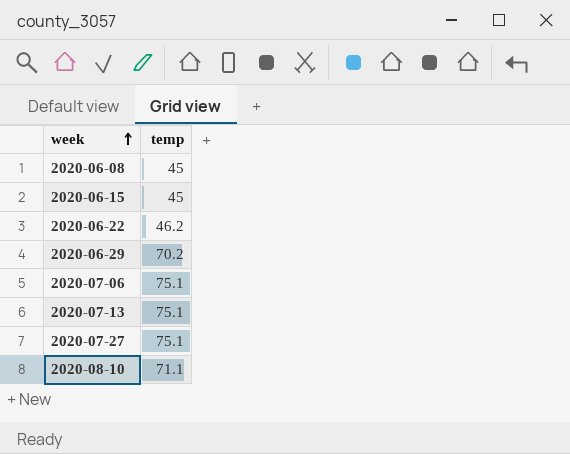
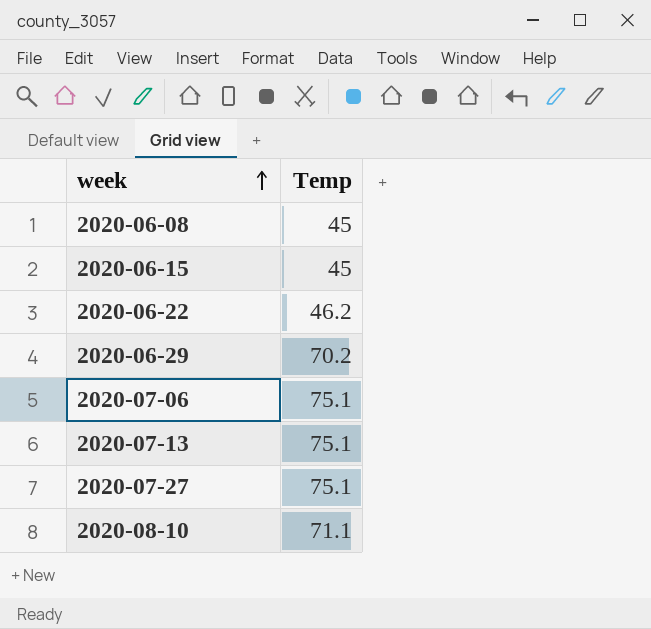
column name: temp -> Temp

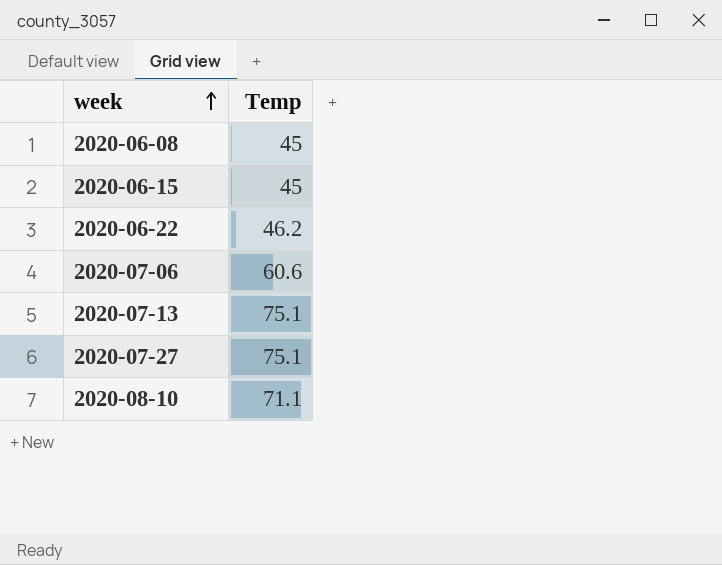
row 2020-06-29: 70.2 -> none
2020-07-06 | Temp: 75.1 -> 60.6

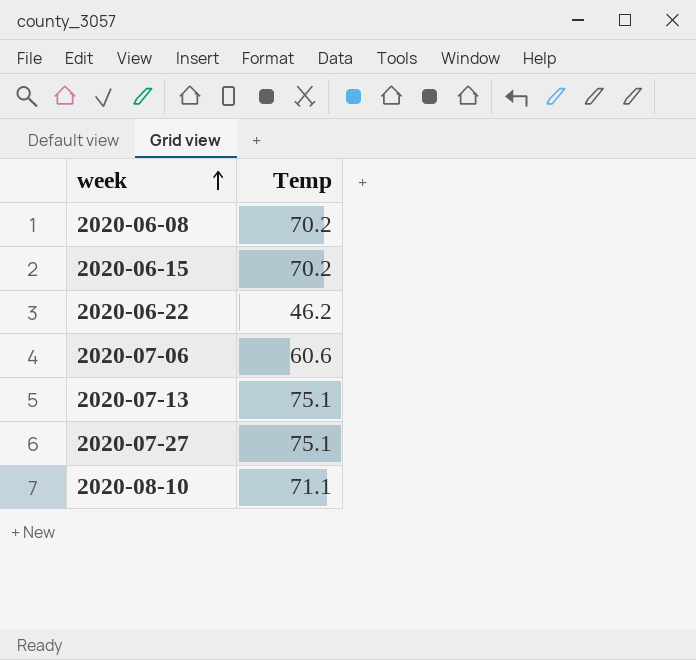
2020-06-08 | Temp: 45 -> 70.2
2020-06-15 | Temp: 45 -> 70.2

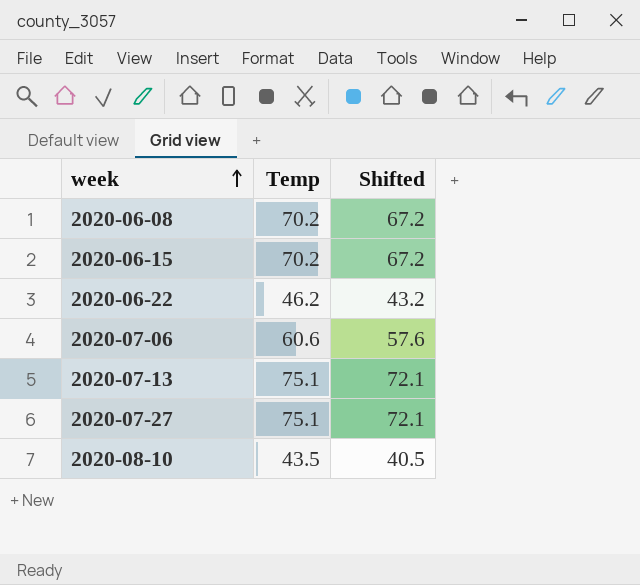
column Shifted | formula: none -> [Temp] - 3
2020-08-10 | Temp: 71.1 -> 43.5

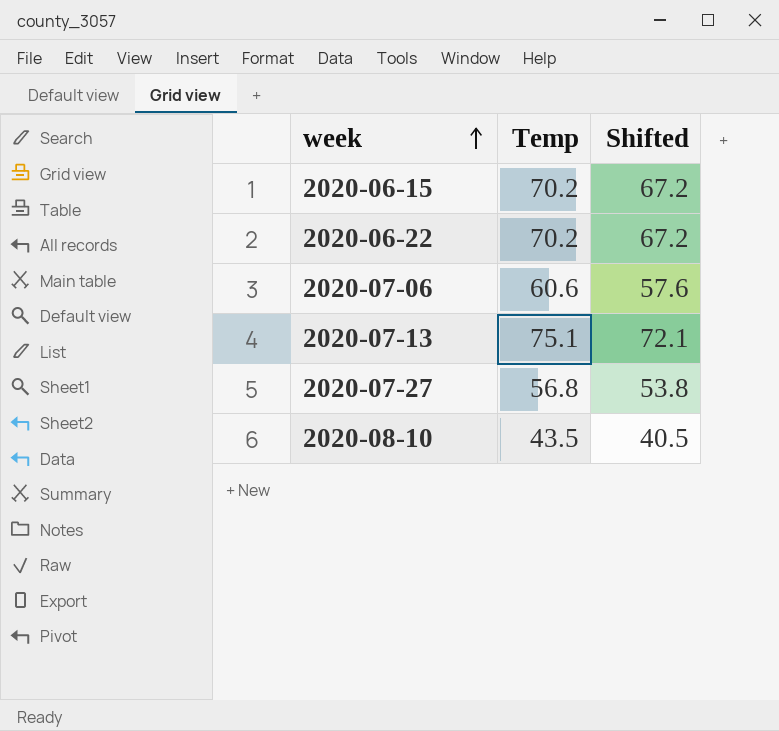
row 2020-06-08: 70.2 | 67.2 -> none
2020-06-22 | Temp: 46.2 -> 70.2
2020-06-22 | Shifted: 43.2 -> 67.2
2020-07-27 | Temp: 75.1 -> 56.8
2020-07-27 | Shifted: 72.1 -> 53.8

